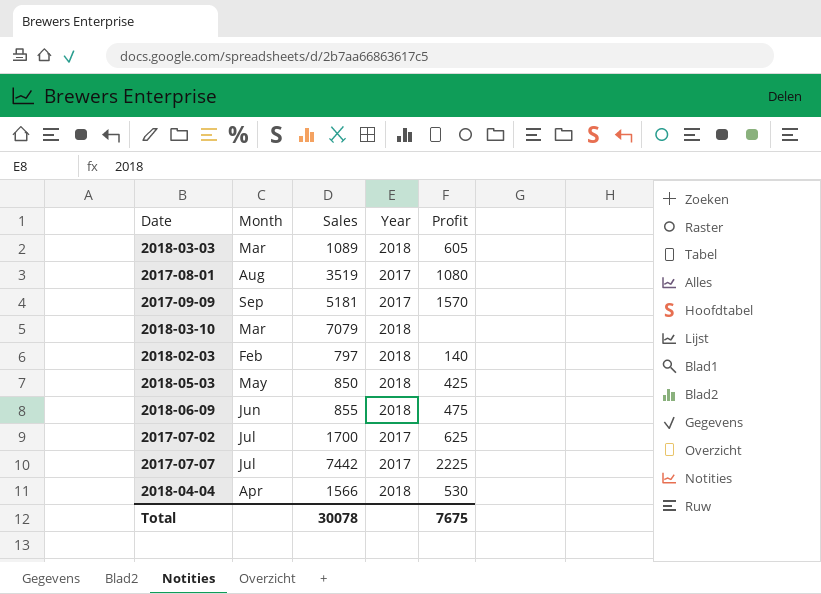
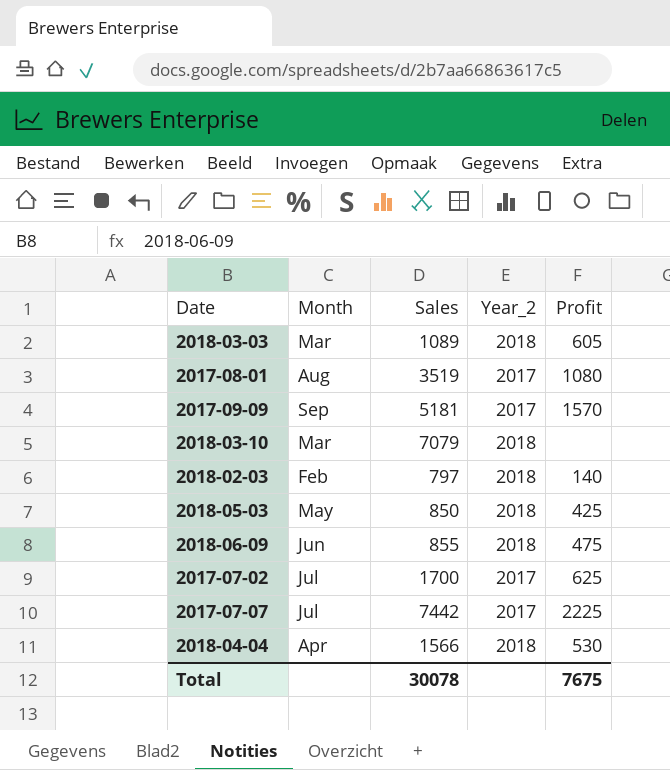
column name: Year -> Year_2

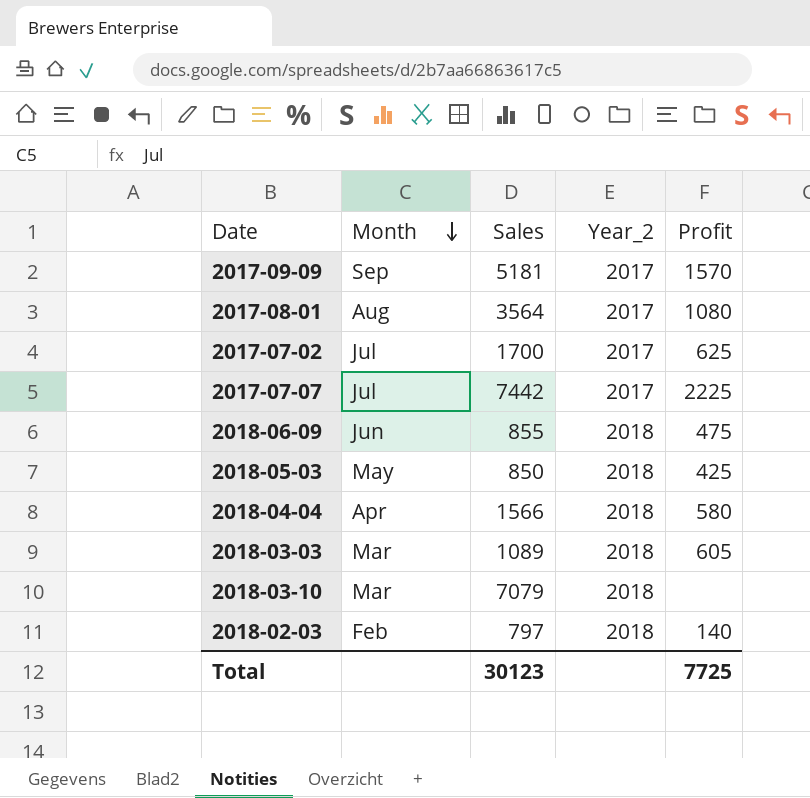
row order: none -> Month descending
2017-08-01 | Sales: 3519 -> 3564
2018-04-04 | Profit: 530 -> 580
Total | Sales: 30078 -> 30123
Total | Profit: 7675 -> 7725

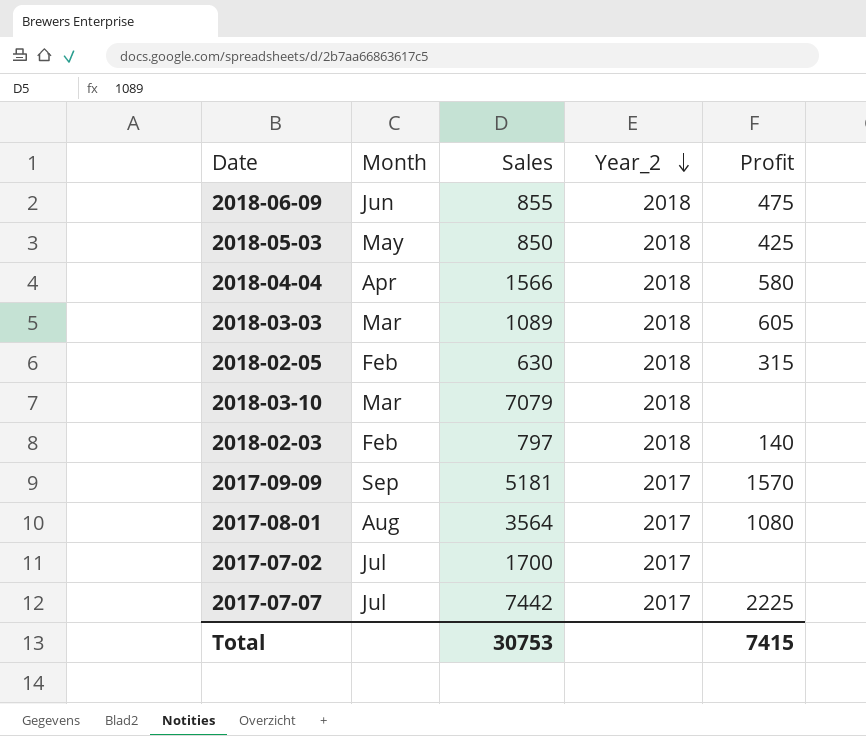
row order: Month descending -> Year_2 descending
row 2018-02-05: none -> Feb | 630 | 2018 | 315
2017-07-02 | Profit: 625 -> none
Total | Sales: 30123 -> 30753
Total | Profit: 7725 -> 7415

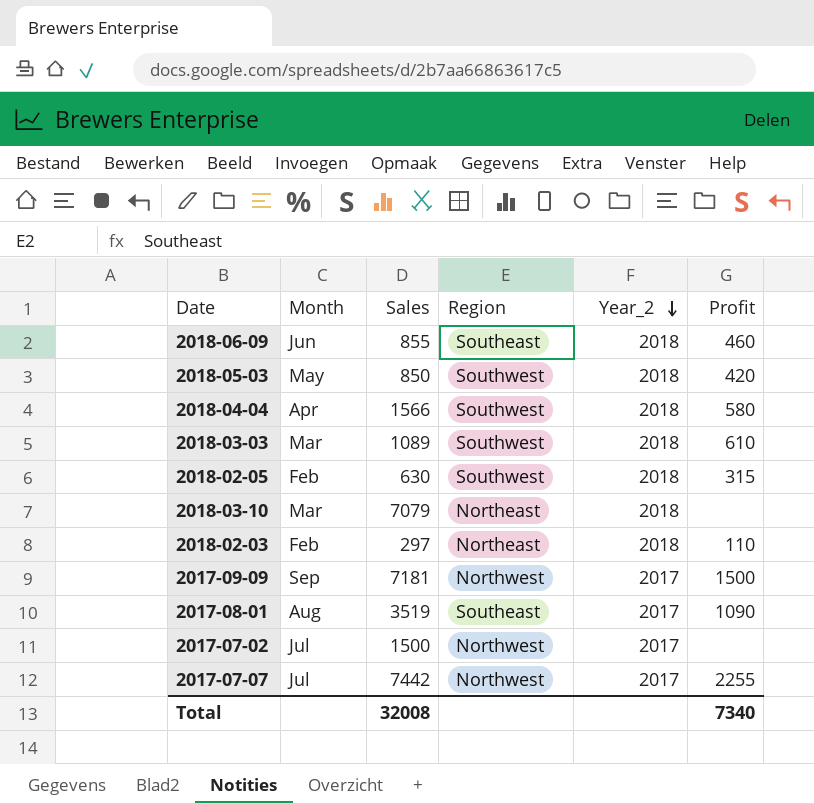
column Region | position: none -> 4
2018-06-09 | Profit: 475 -> 460
2018-05-03 | Profit: 425 -> 420
2018-03-03 | Profit: 605 -> 610
2018-02-03 | Sales: 797 -> 297
2018-02-03 | Profit: 140 -> 110
2017-09-09 | Sales: 5181 -> 7181
2017-09-09 | Profit: 1570 -> 1500
2017-08-01 | Sales: 3564 -> 3519
2017-08-01 | Profit: 1080 -> 1090
2017-07-02 | Sales: 1700 -> 1500
2017-07-07 | Profit: 2225 -> 2255
Total | Sales: 30753 -> 32008
Total | Profit: 7415 -> 7340

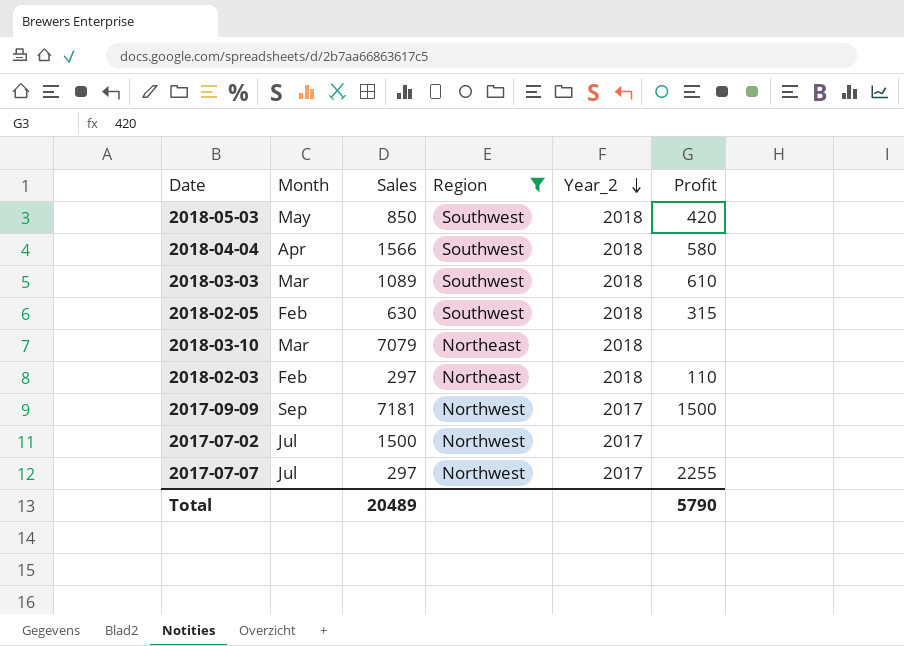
filter: none -> Region != Southeast
2017-07-07 | Sales: 7442 -> 297
Total | Sales: 32008 -> 20489
Total | Profit: 7340 -> 5790

